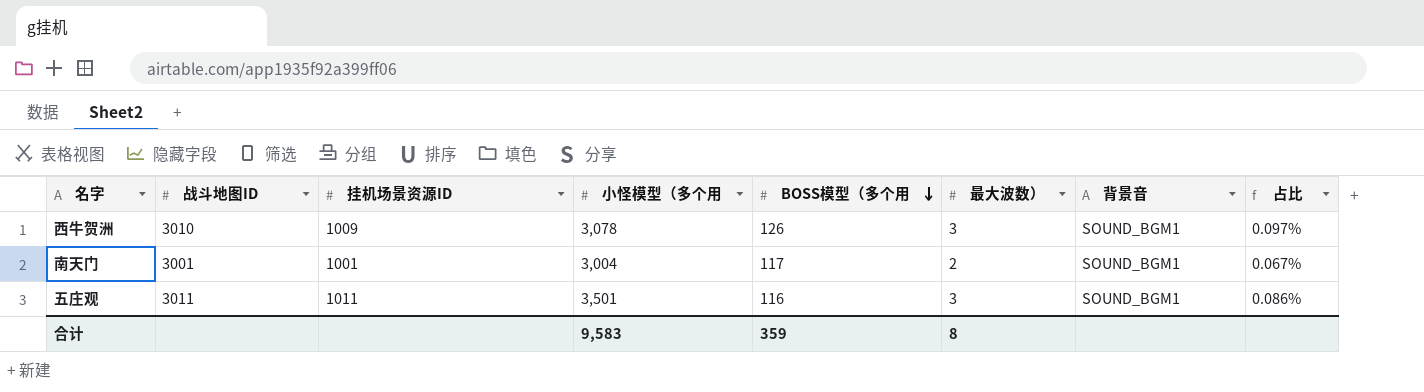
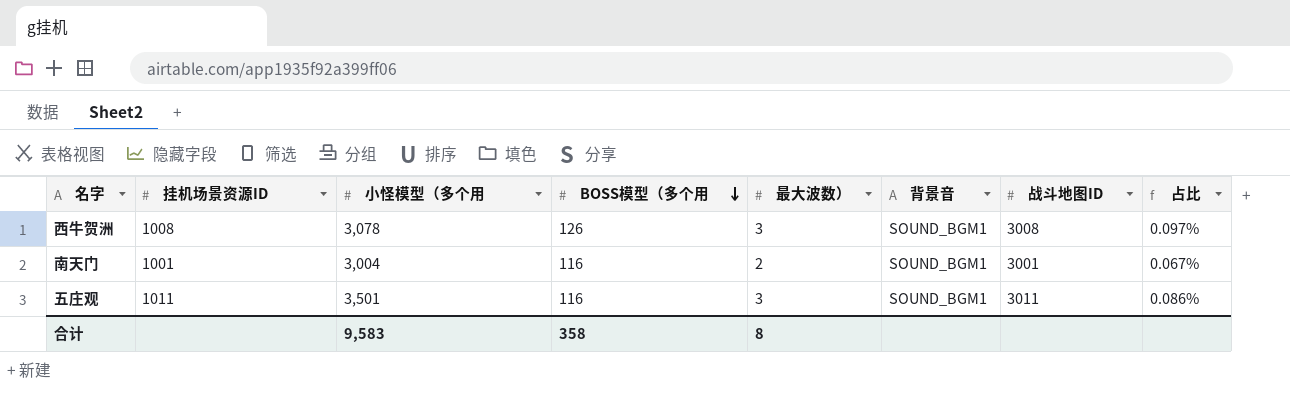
column 战斗地图ID | position: 2 -> 7
西牛贺洲 | 挂机场景资源ID: 1009 -> 1008
西牛贺洲 | 战斗地图ID: 3010 -> 3008
南天门 | BOSS模型（多个用: 117 -> 116
合计 | BOSS模型（多个用: 359 -> 358

